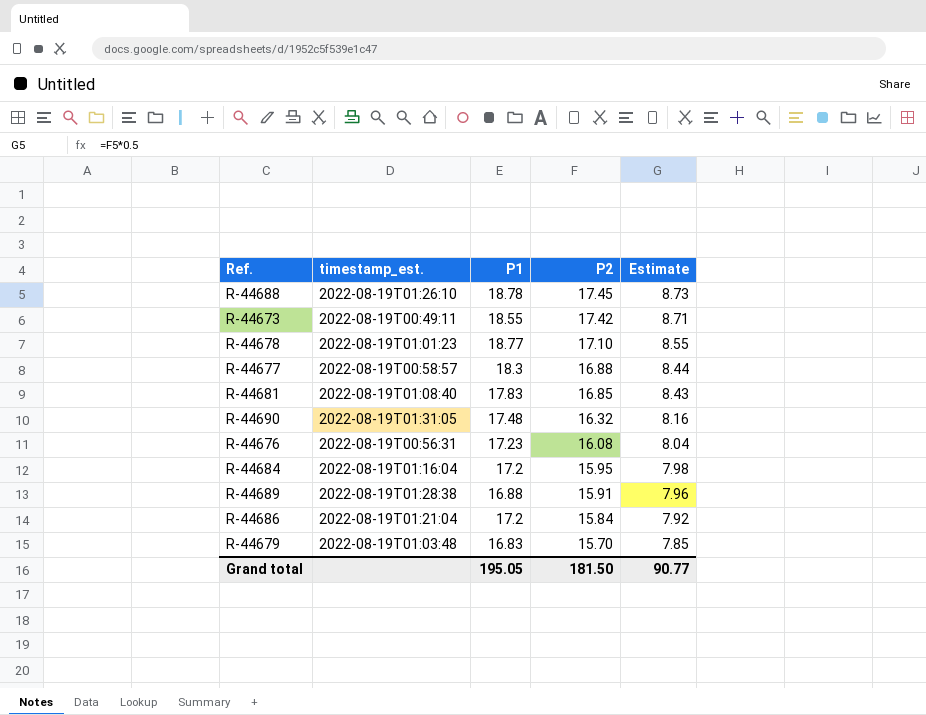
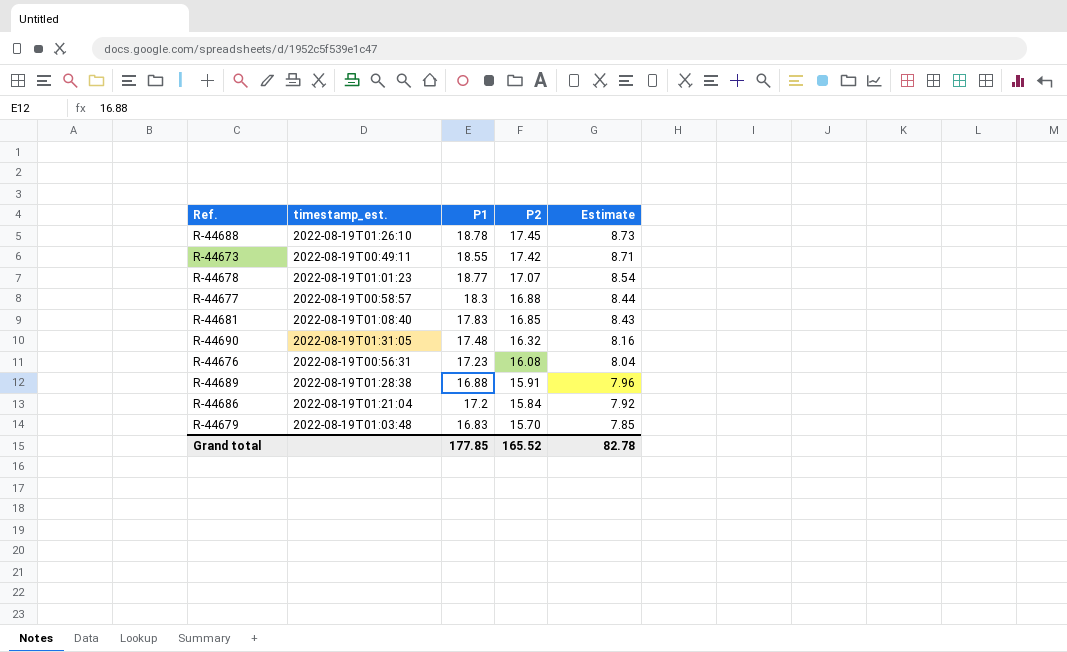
row R-44684: 2022-08-19T01:16:04 | 17.2 | 15.95 | 7.98 -> none
R-44678 | P2: 17.10 -> 17.07
R-44678 | Estimate: 8.55 -> 8.54
Grand total | P1: 195.05 -> 177.85
Grand total | P2: 181.50 -> 165.52
Grand total | Estimate: 90.77 -> 82.78

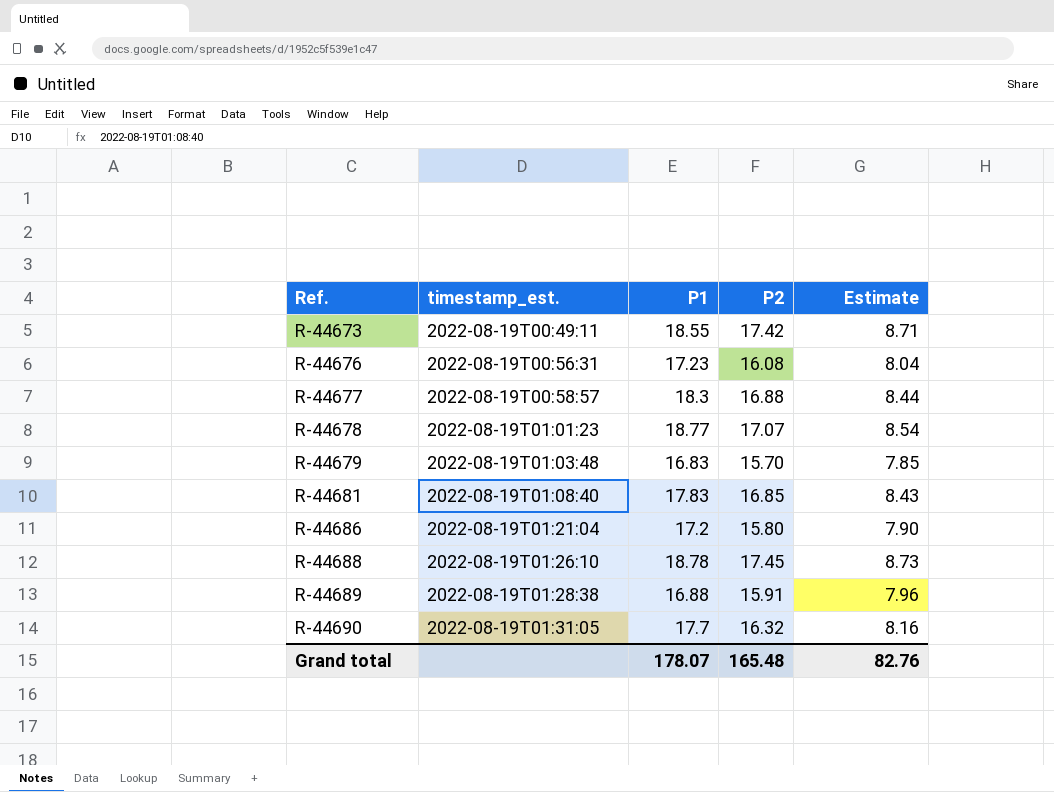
row order: P2 descending -> Ref. ascending
R-44686 | P2: 15.84 -> 15.80
R-44686 | Estimate: 7.92 -> 7.90
R-44690 | P1: 17.48 -> 17.7
Grand total | P1: 177.85 -> 178.07
Grand total | P2: 165.52 -> 165.48
Grand total | Estimate: 82.78 -> 82.76

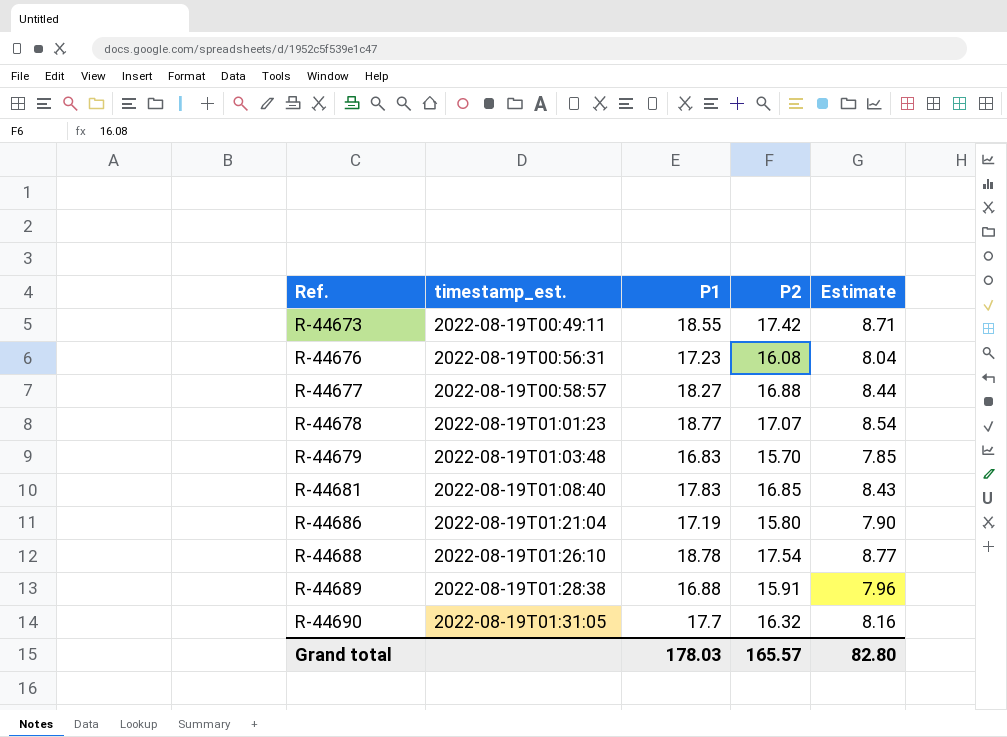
R-44677 | P1: 18.3 -> 18.27
R-44686 | P1: 17.2 -> 17.19
R-44688 | P2: 17.45 -> 17.54
R-44688 | Estimate: 8.73 -> 8.77
Grand total | P1: 178.07 -> 178.03
Grand total | P2: 165.48 -> 165.57
Grand total | Estimate: 82.76 -> 82.80

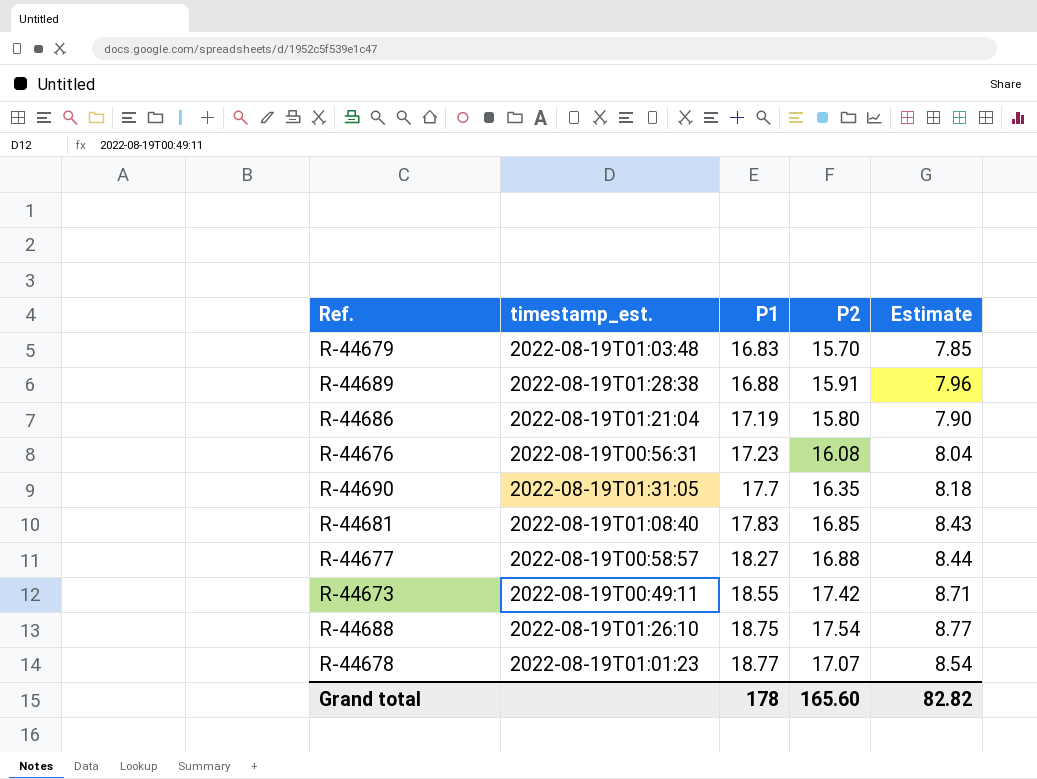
row order: Ref. ascending -> P1 ascending
R-44690 | P2: 16.32 -> 16.35
R-44690 | Estimate: 8.16 -> 8.18
R-44688 | P1: 18.78 -> 18.75
Grand total | P1: 178.03 -> 178
Grand total | P2: 165.57 -> 165.60
Grand total | Estimate: 82.80 -> 82.82

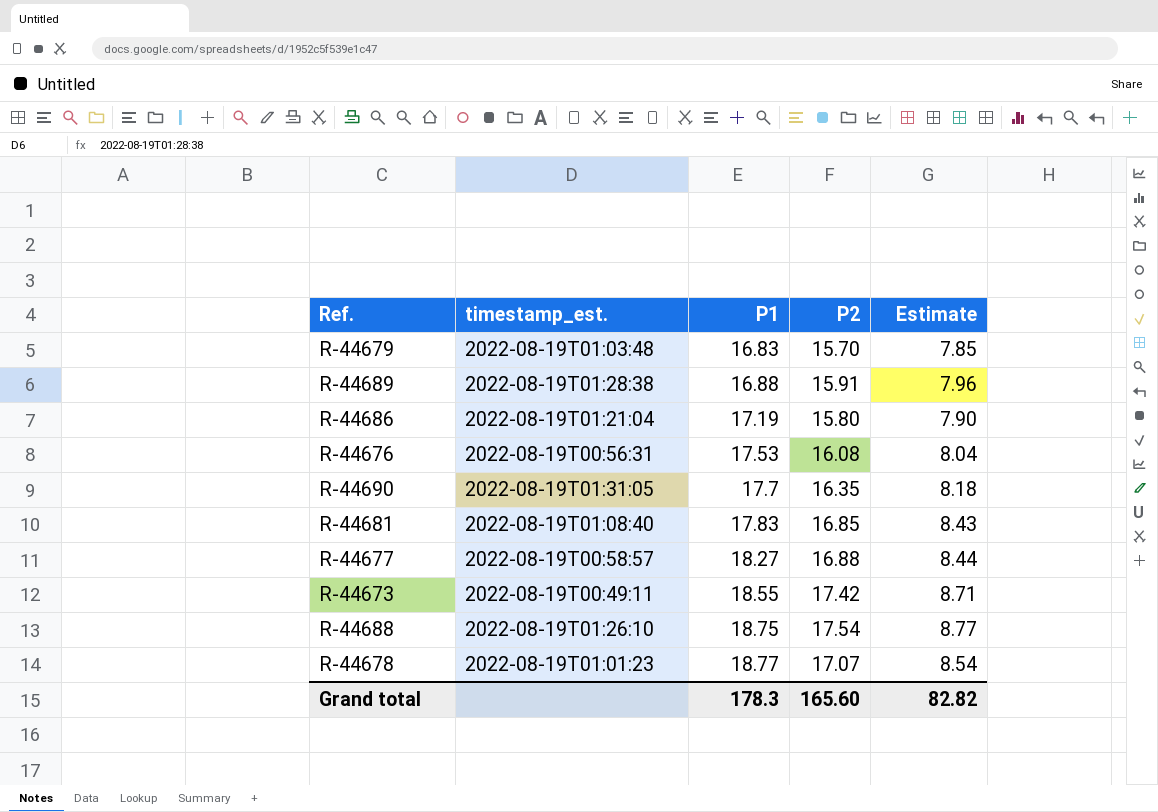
R-44676 | P1: 17.23 -> 17.53
Grand total | P1: 178 -> 178.3

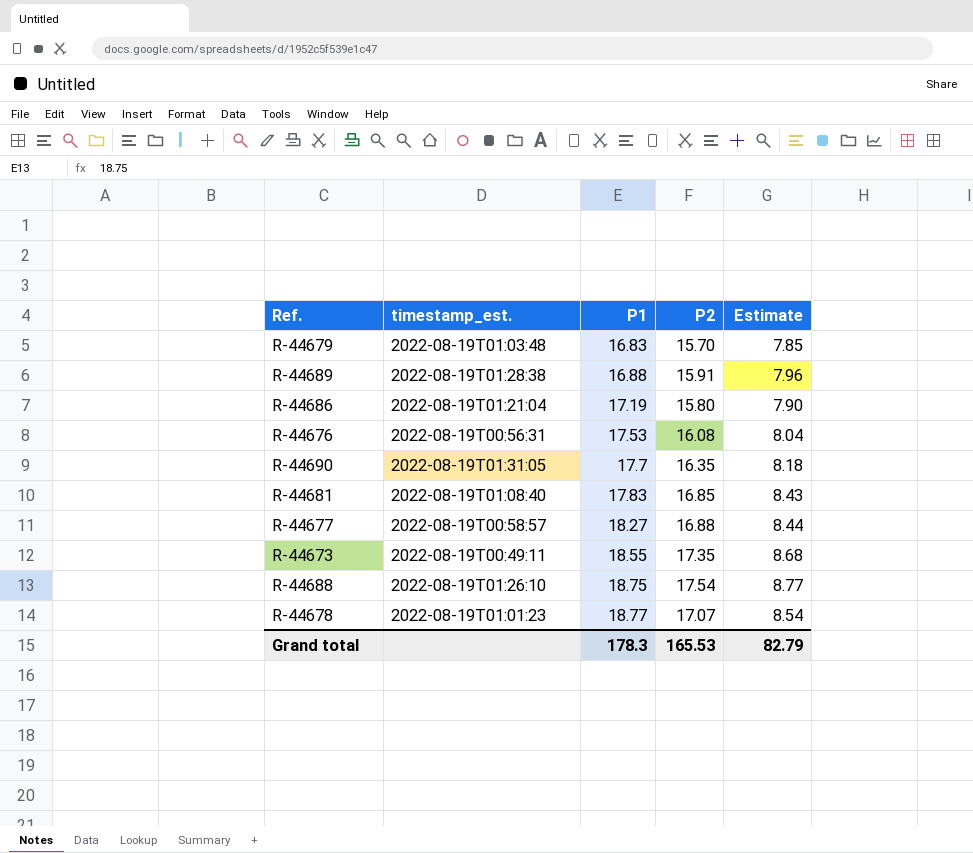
R-44673 | P2: 17.42 -> 17.35
R-44673 | Estimate: 8.71 -> 8.68
Grand total | P2: 165.60 -> 165.53
Grand total | Estimate: 82.82 -> 82.79

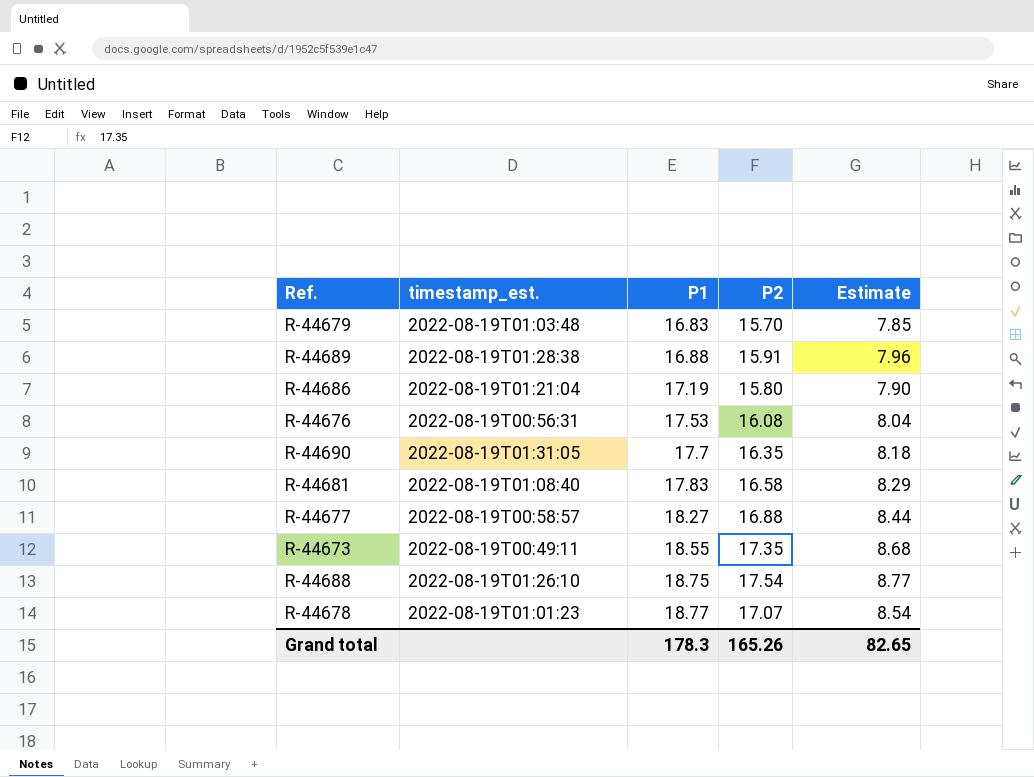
R-44681 | P2: 16.85 -> 16.58
R-44681 | Estimate: 8.43 -> 8.29
Grand total | P2: 165.53 -> 165.26
Grand total | Estimate: 82.79 -> 82.65

